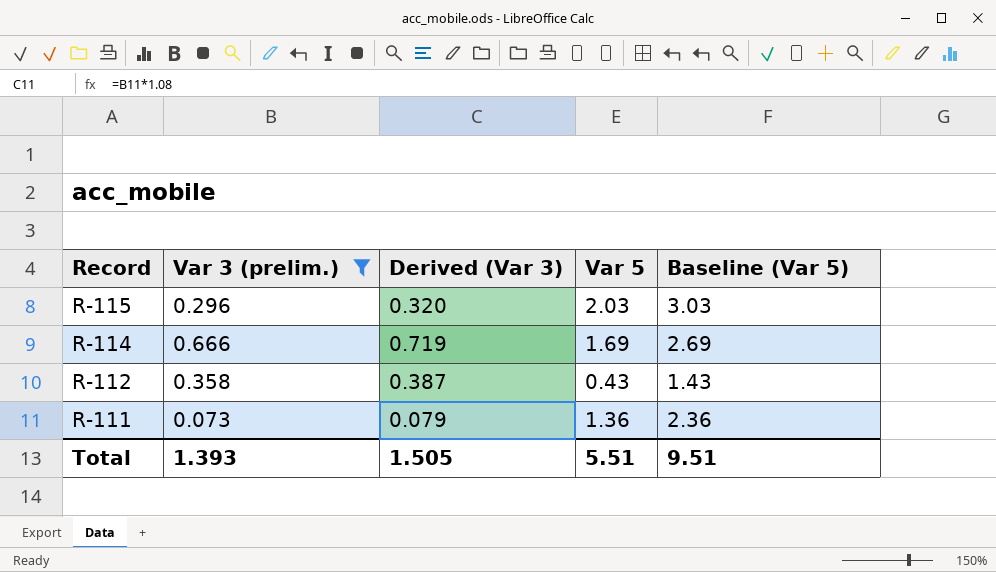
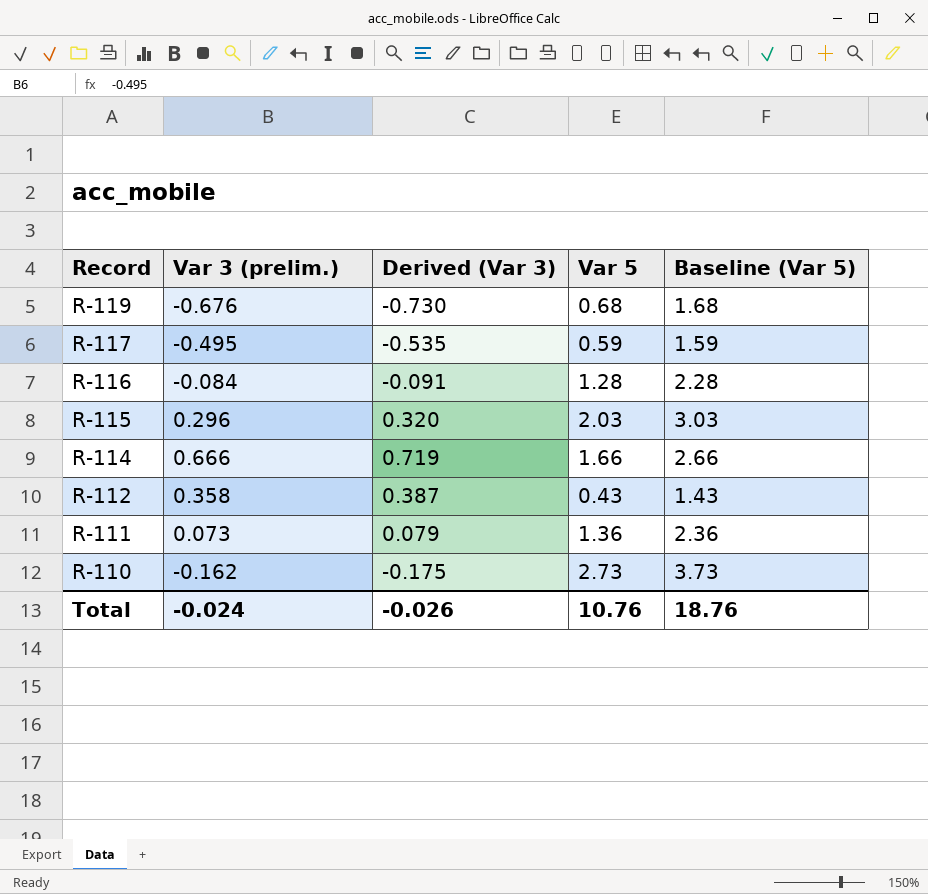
filter: Var 3 (prelim.) >= 0.073 -> none
R-114 | Var 5: 1.69 -> 1.66
R-114 | Baseline (Var 5): 2.69 -> 2.66
Total | Var 3 (prelim.): 1.393 -> -0.024
Total | Derived (Var 3): 1.505 -> -0.026
Total | Var 5: 5.51 -> 10.76
Total | Baseline (Var 5): 9.51 -> 18.76

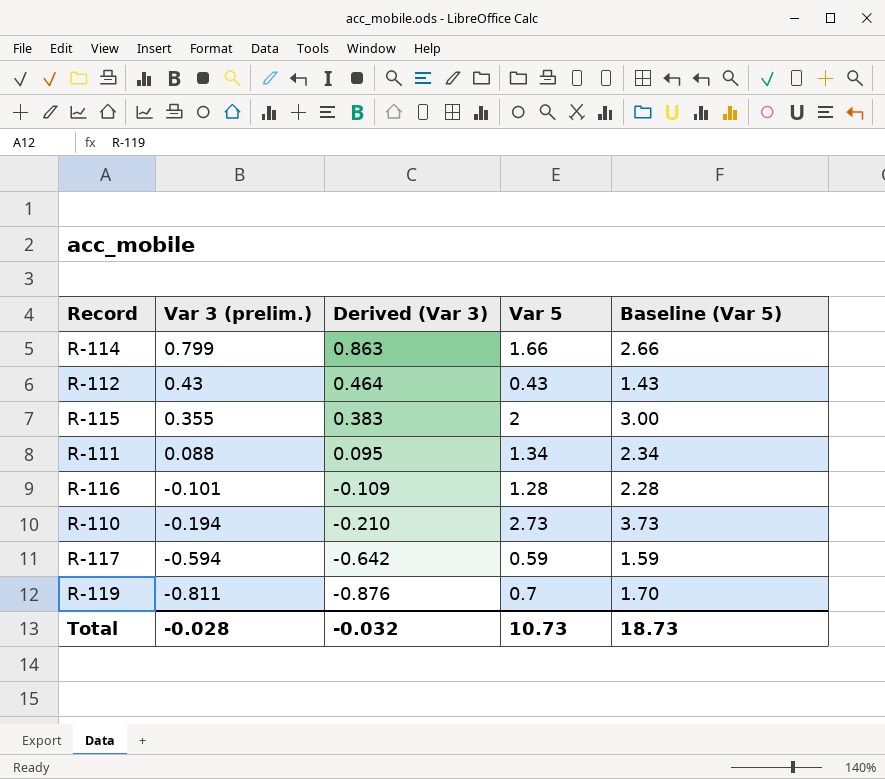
row order: Record descending -> Var 3 (prelim.) descending
R-114 | Var 3 (prelim.): 0.666 -> 0.799
R-114 | Derived (Var 3): 0.719 -> 0.863
R-112 | Var 3 (prelim.): 0.358 -> 0.43
R-112 | Derived (Var 3): 0.387 -> 0.464
R-115 | Var 3 (prelim.): 0.296 -> 0.355
R-115 | Derived (Var 3): 0.320 -> 0.383
R-115 | Var 5: 2.03 -> 2
R-115 | Baseline (Var 5): 3.03 -> 3.00
R-111 | Var 3 (prelim.): 0.073 -> 0.088
R-111 | Derived (Var 3): 0.079 -> 0.095
R-111 | Var 5: 1.36 -> 1.34
R-111 | Baseline (Var 5): 2.36 -> 2.34
R-116 | Var 3 (prelim.): -0.084 -> -0.101
R-116 | Derived (Var 3): -0.091 -> -0.109
R-110 | Var 3 (prelim.): -0.162 -> -0.194
R-110 | Derived (Var 3): -0.175 -> -0.210
R-117 | Var 3 (prelim.): -0.495 -> -0.594
R-117 | Derived (Var 3): -0.535 -> -0.642
R-119 | Var 3 (prelim.): -0.676 -> -0.811
R-119 | Derived (Var 3): -0.730 -> -0.876
R-119 | Var 5: 0.68 -> 0.7
R-119 | Baseline (Var 5): 1.68 -> 1.70
Total | Var 3 (prelim.): -0.024 -> -0.028
Total | Derived (Var 3): -0.026 -> -0.032
Total | Var 5: 10.76 -> 10.73
Total | Baseline (Var 5): 18.76 -> 18.73

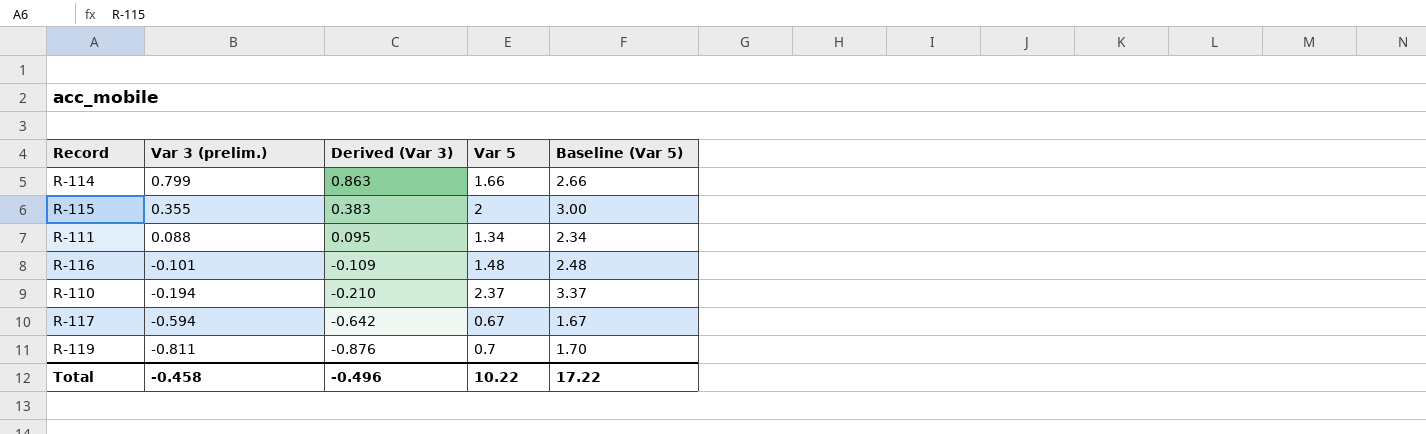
row R-112: 0.43 | 0.464 | 0.43 | 1.43 -> none
R-116 | Var 5: 1.28 -> 1.48
R-116 | Baseline (Var 5): 2.28 -> 2.48
R-110 | Var 5: 2.73 -> 2.37
R-110 | Baseline (Var 5): 3.73 -> 3.37
R-117 | Var 5: 0.59 -> 0.67
R-117 | Baseline (Var 5): 1.59 -> 1.67
Total | Var 3 (prelim.): -0.028 -> -0.458
Total | Derived (Var 3): -0.032 -> -0.496
Total | Var 5: 10.73 -> 10.22
Total | Baseline (Var 5): 18.73 -> 17.22

